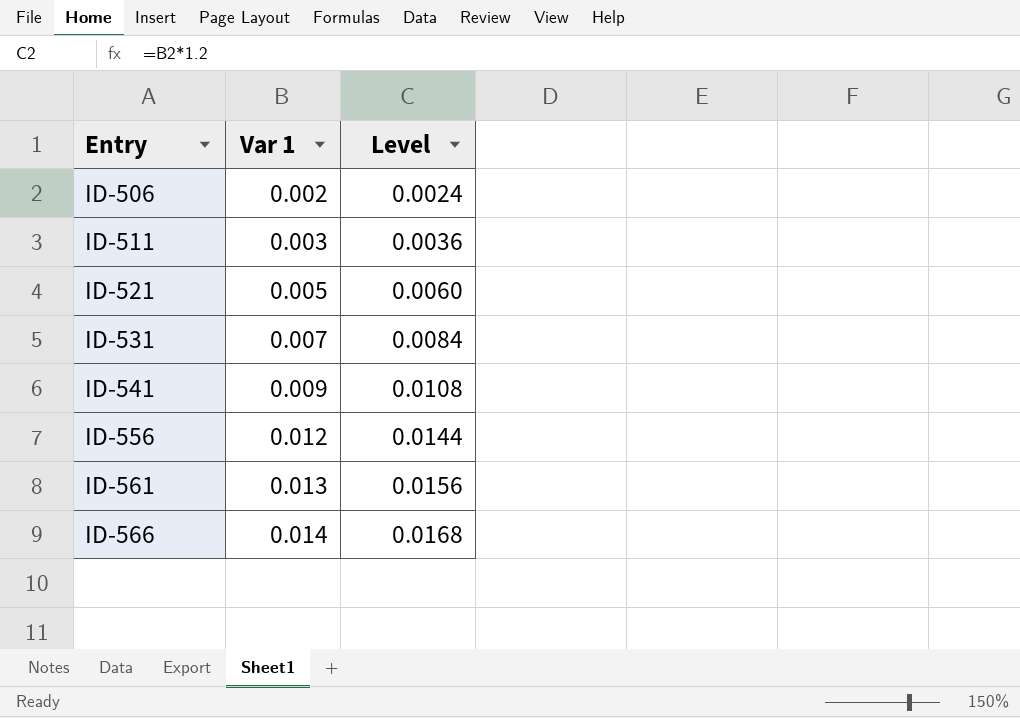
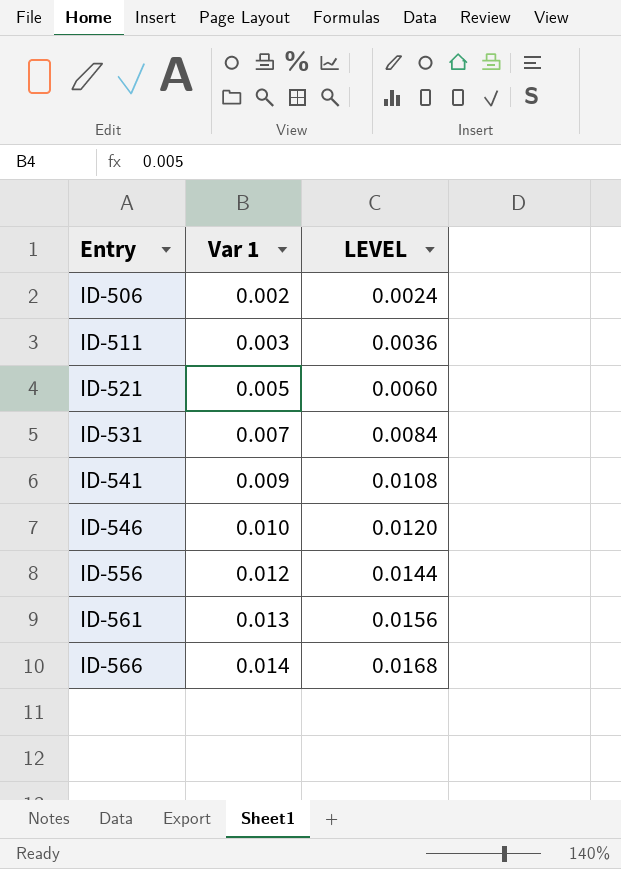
column name: Level -> LEVEL
row ID-546: none -> 0.010 | 0.0120

